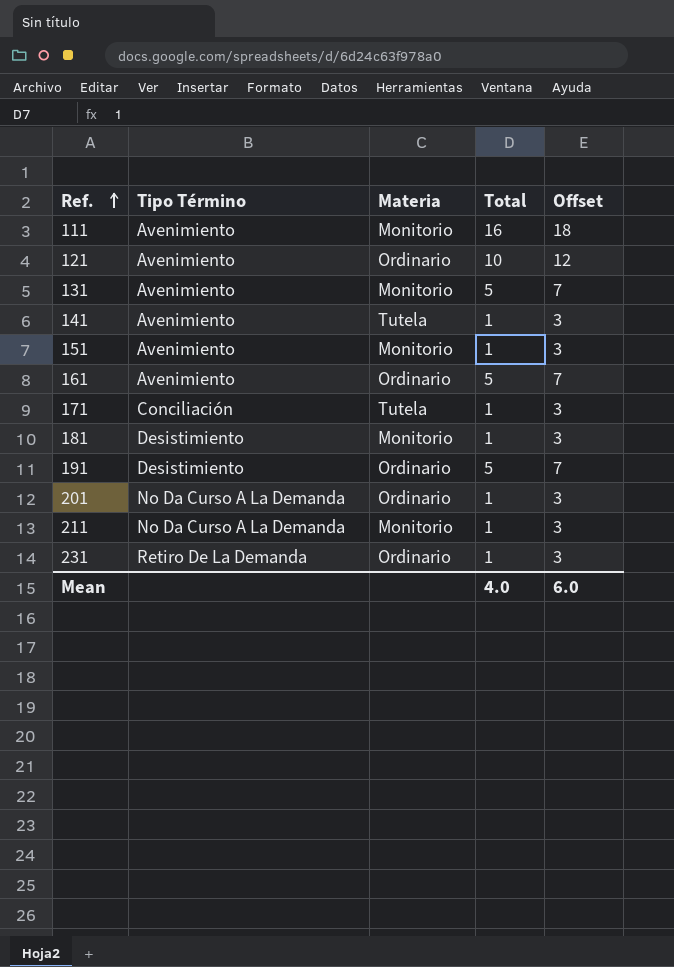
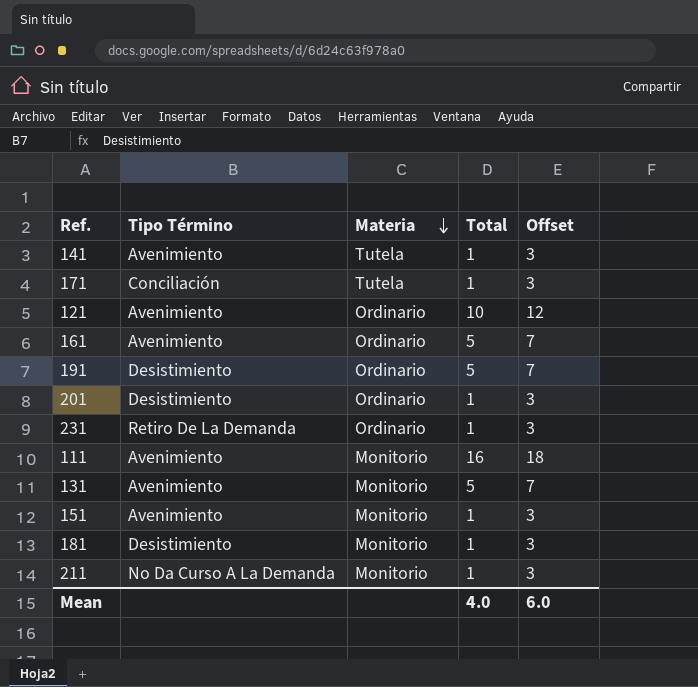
row order: Ref. ascending -> Materia descending
201 | Tipo Término: No Da Curso A La Demanda -> Desistimiento

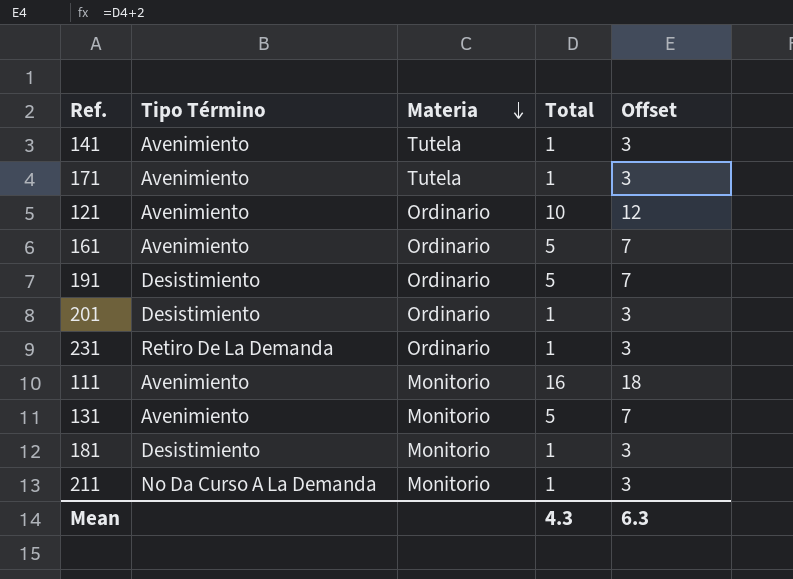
row 151: Avenimiento | Monitorio | 1 | 3 -> none
171 | Tipo Término: Conciliación -> Avenimiento
Mean | Total: 4.0 -> 4.3
Mean | Offset: 6.0 -> 6.3

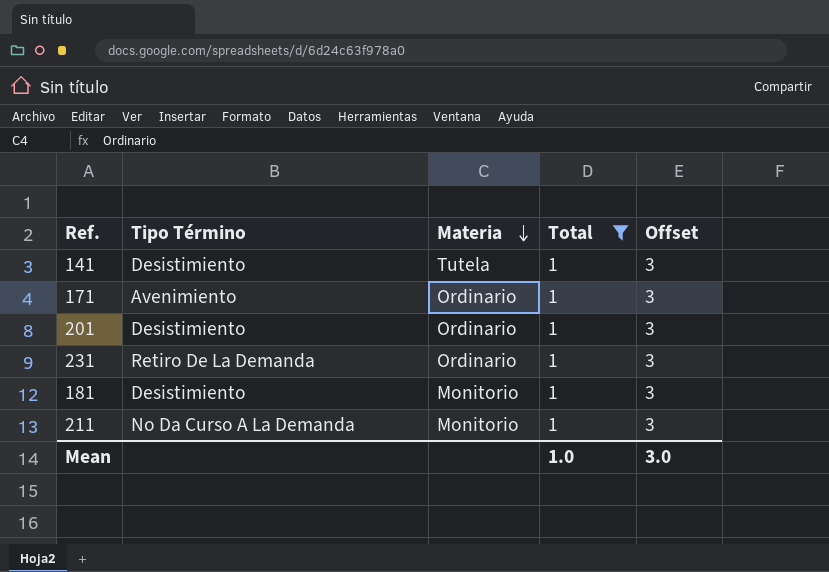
filter: none -> Total = 1
141 | Tipo Término: Avenimiento -> Desistimiento
171 | Materia: Tutela -> Ordinario
Mean | Total: 4.3 -> 1.0
Mean | Offset: 6.3 -> 3.0

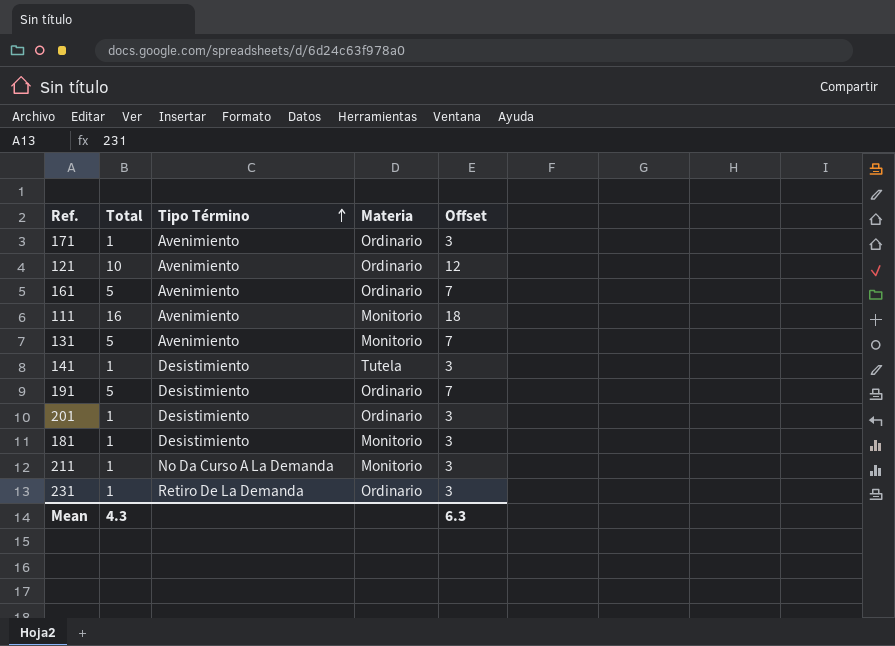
filter: Total = 1 -> none
row order: Materia descending -> Tipo Término ascending
column Total | position: 4 -> 2
Mean | Total: 1.0 -> 4.3
Mean | Offset: 3.0 -> 6.3

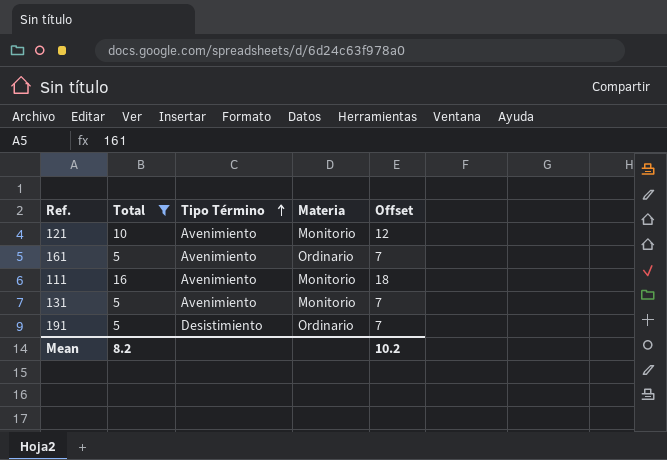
filter: none -> Total != 1
121 | Materia: Ordinario -> Monitorio
Mean | Total: 4.3 -> 8.2
Mean | Offset: 6.3 -> 10.2

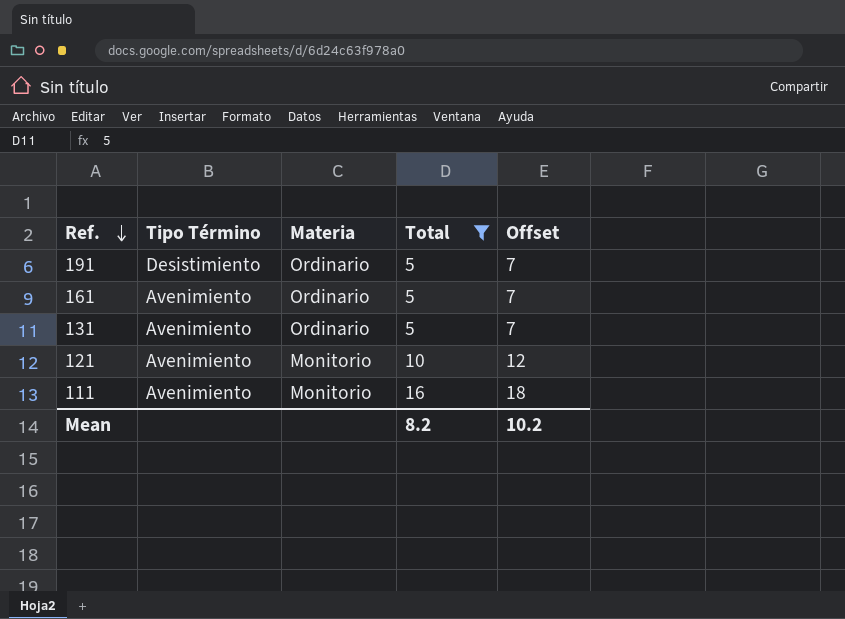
row order: Tipo Término ascending -> Ref. descending
column Total | position: 2 -> 4
131 | Materia: Monitorio -> Ordinario

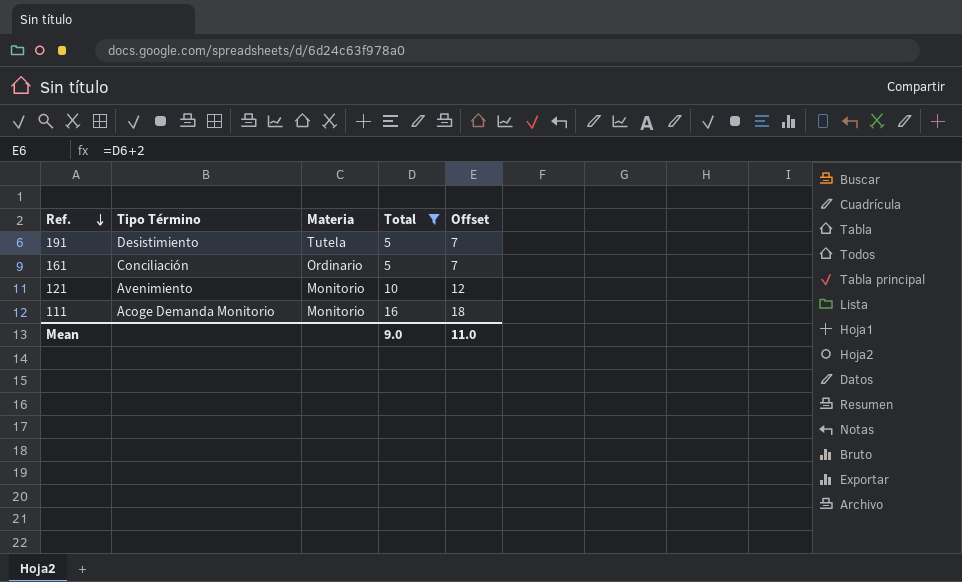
row 131: Avenimiento | Ordinario | 5 | 7 -> none
191 | Materia: Ordinario -> Tutela
161 | Tipo Término: Avenimiento -> Conciliación
111 | Tipo Término: Avenimiento -> Acoge Demanda Monitorio
Mean | Total: 8.2 -> 9.0
Mean | Offset: 10.2 -> 11.0

